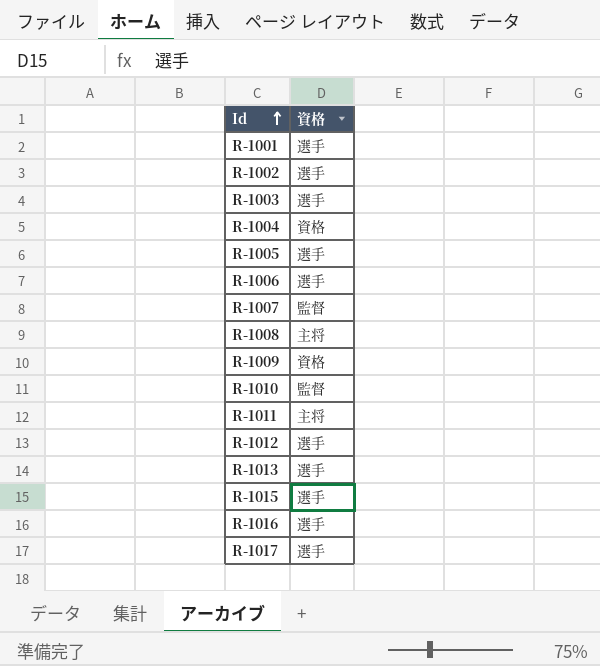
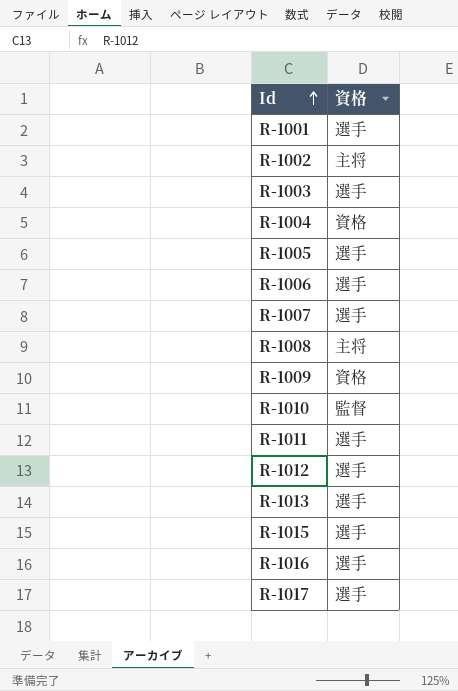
R-1002 | 資格: 選手 -> 主将
R-1007 | 資格: 監督 -> 選手
R-1011 | 資格: 主将 -> 選手

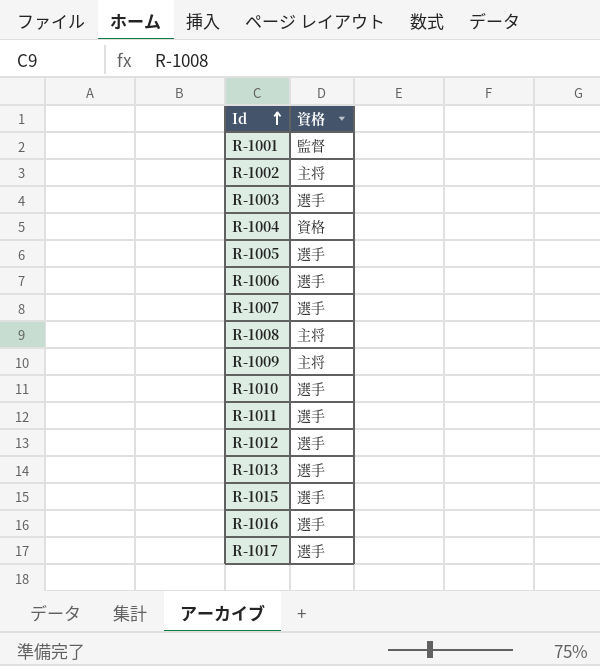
R-1001 | 資格: 選手 -> 監督
R-1009 | 資格: 資格 -> 主将
R-1010 | 資格: 監督 -> 選手

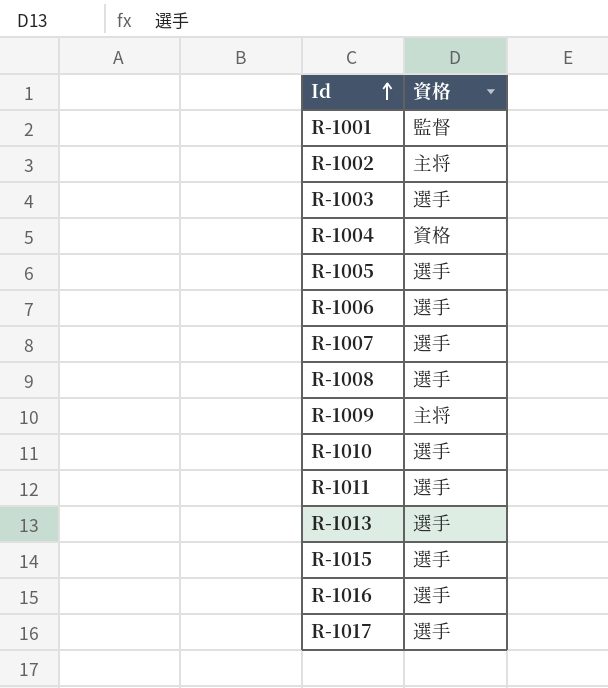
row R-1012: 選手 -> none
R-1008 | 資格: 主将 -> 選手

